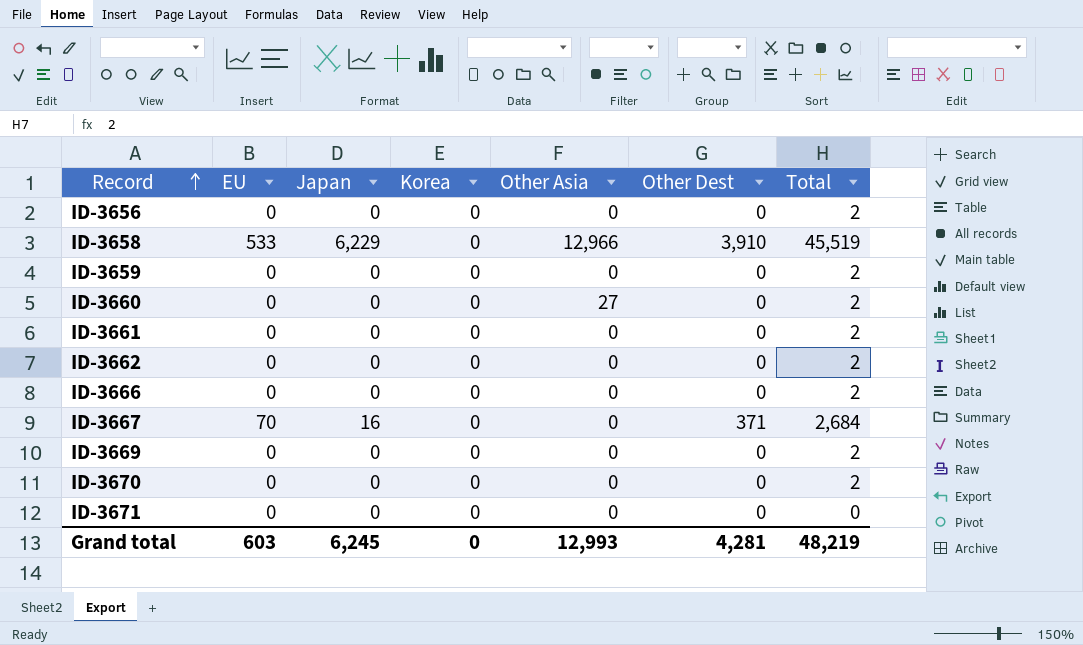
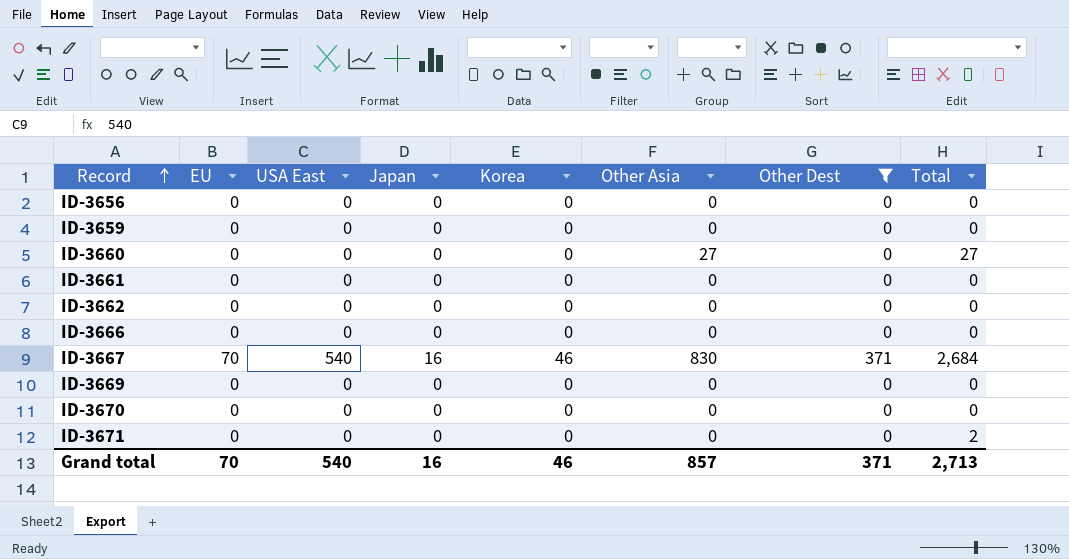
filter: none -> Other Dest != 3,910
column USA East | position: none -> 3
ID-3656 | Total: 2 -> 0
ID-3659 | Total: 2 -> 0
ID-3660 | Total: 2 -> 27
ID-3661 | Total: 2 -> 0
ID-3662 | Total: 2 -> 0
ID-3666 | Total: 2 -> 0
ID-3667 | Korea: 0 -> 46
ID-3667 | Other Asia: 0 -> 830
ID-3669 | Total: 2 -> 0
ID-3670 | Total: 2 -> 0
ID-3671 | Total: 0 -> 2
Grand total | EU: 603 -> 70
Grand total | Japan: 6,245 -> 16
Grand total | Korea: 0 -> 46
Grand total | Other Asia: 12,993 -> 857
Grand total | Other Dest: 4,281 -> 371
Grand total | Total: 48,219 -> 2,713

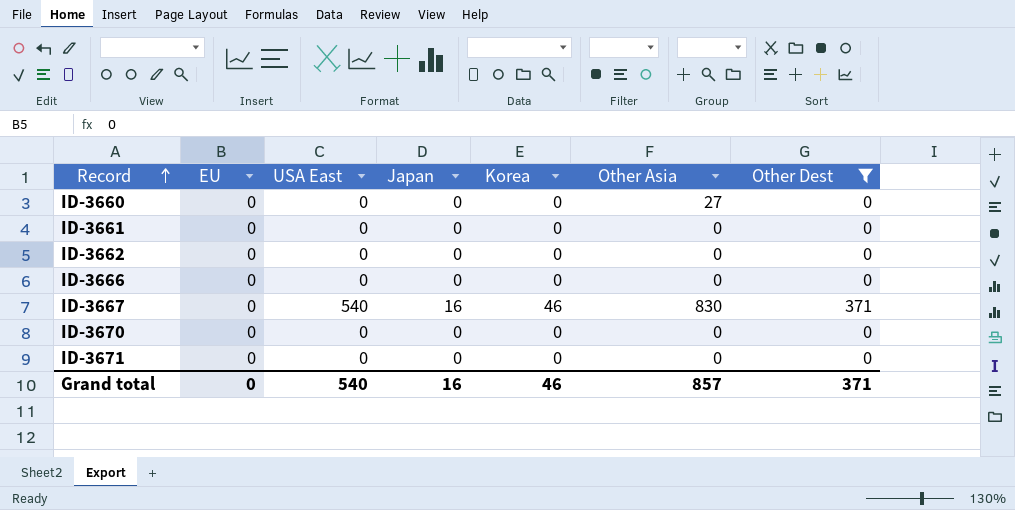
column Total | position: 8 -> none
row ID-3656: 0 | 0 | 0 | 0 | 0 | 0 | 0 -> none
row ID-3659: 0 | 0 | 0 | 0 | 0 | 0 | 0 -> none
row ID-3669: 0 | 0 | 0 | 0 | 0 | 0 | 0 -> none
ID-3667 | EU: 70 -> 0
Grand total | EU: 70 -> 0

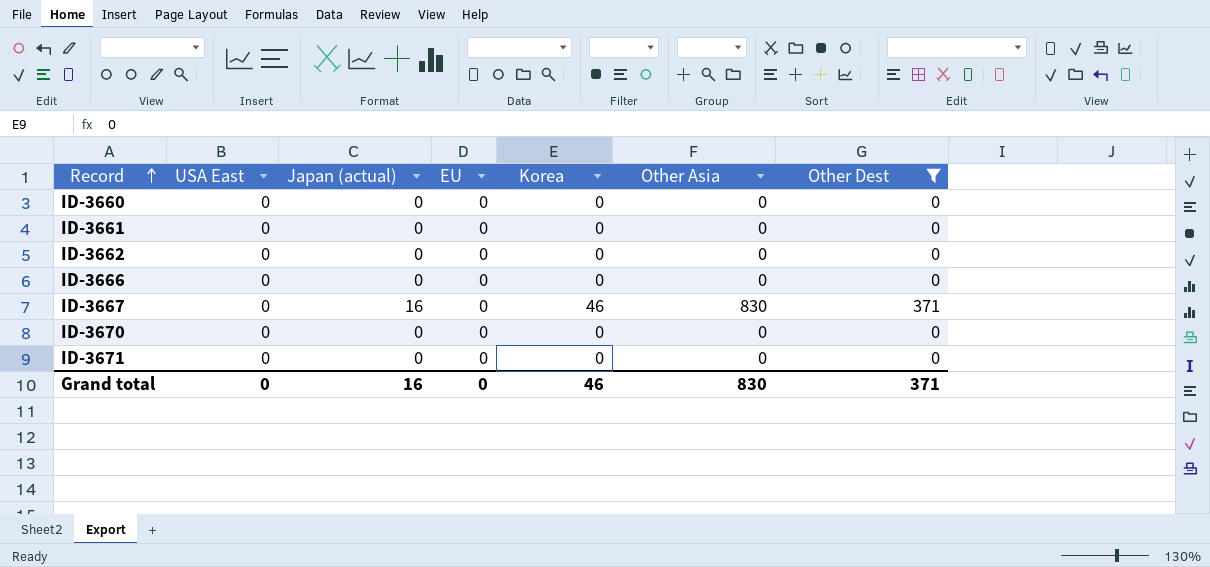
column name: Japan -> Japan (actual)
column EU | position: 2 -> 4
ID-3660 | Other Asia: 27 -> 0
ID-3667 | USA East: 540 -> 0
Grand total | USA East: 540 -> 0
Grand total | Other Asia: 857 -> 830

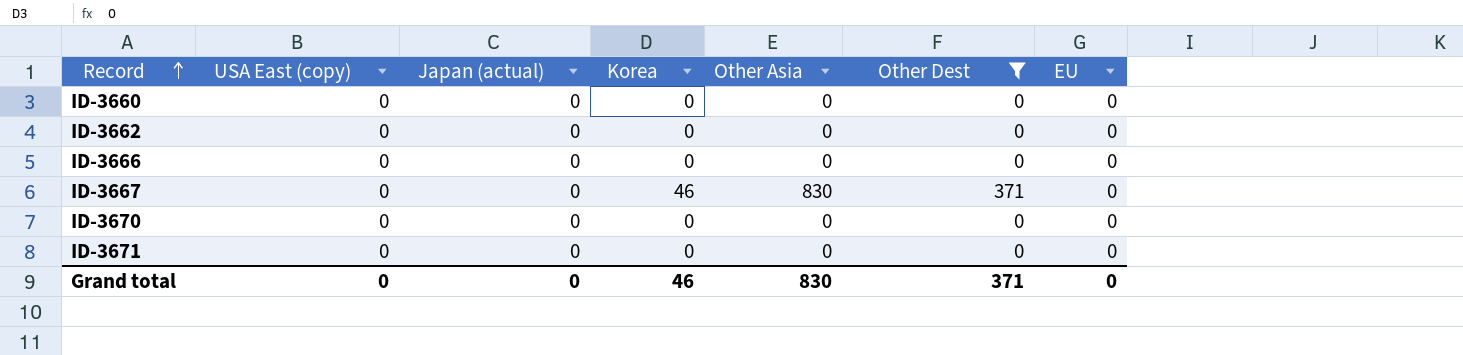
column name: USA East -> USA East (copy)
column EU | position: 4 -> 7
row ID-3661: 0 | 0 | 0 | 0 | 0 | 0 -> none
ID-3667 | Japan (actual): 16 -> 0
Grand total | Japan (actual): 16 -> 0

